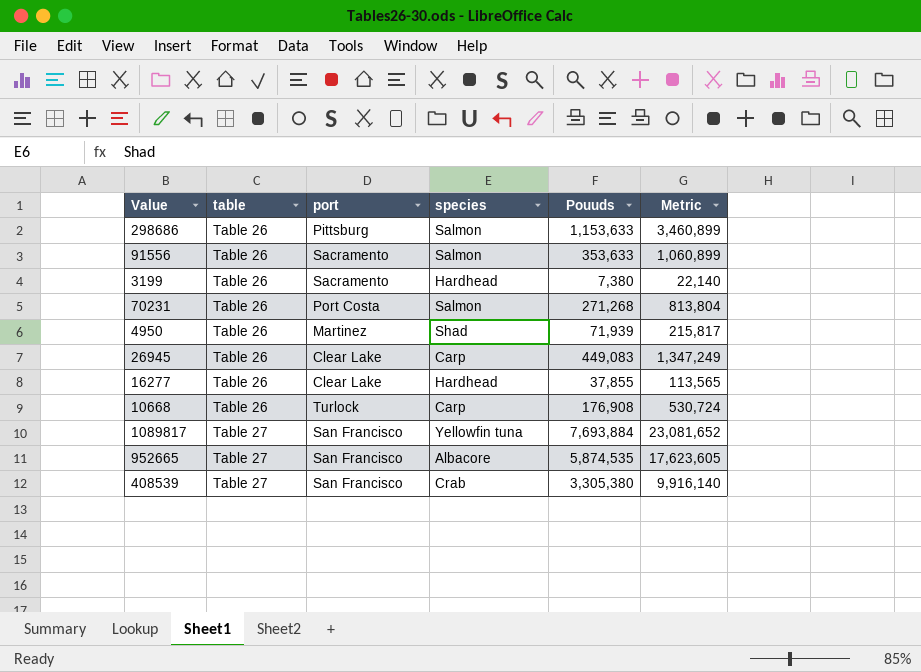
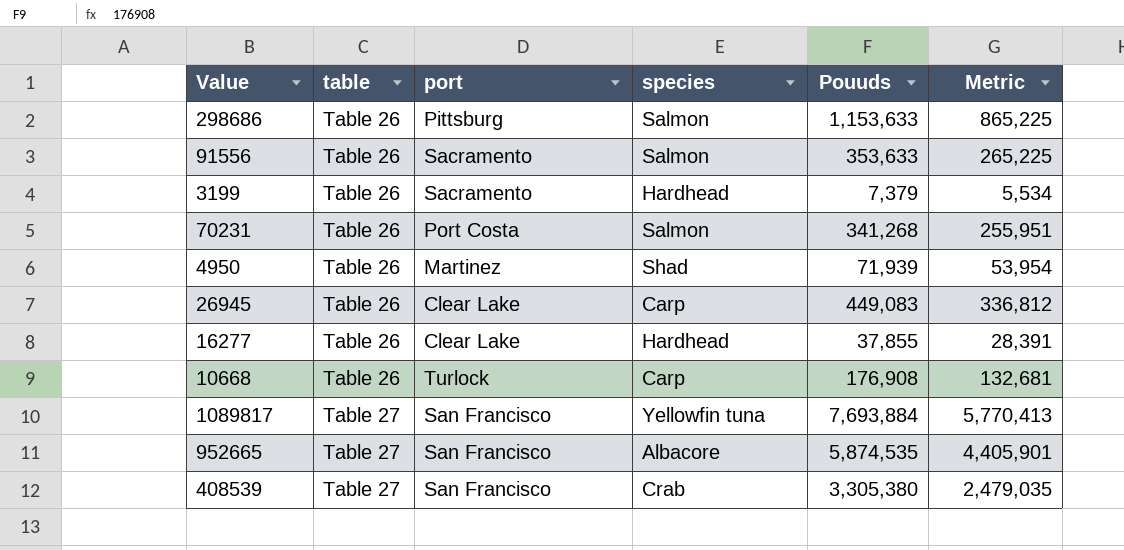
column Metric | formula: [Pouuds] * 3 -> [Pouuds] * 0.75
3199 | Pouuds: 7,380 -> 7,379
70231 | Pouuds: 271,268 -> 341,268

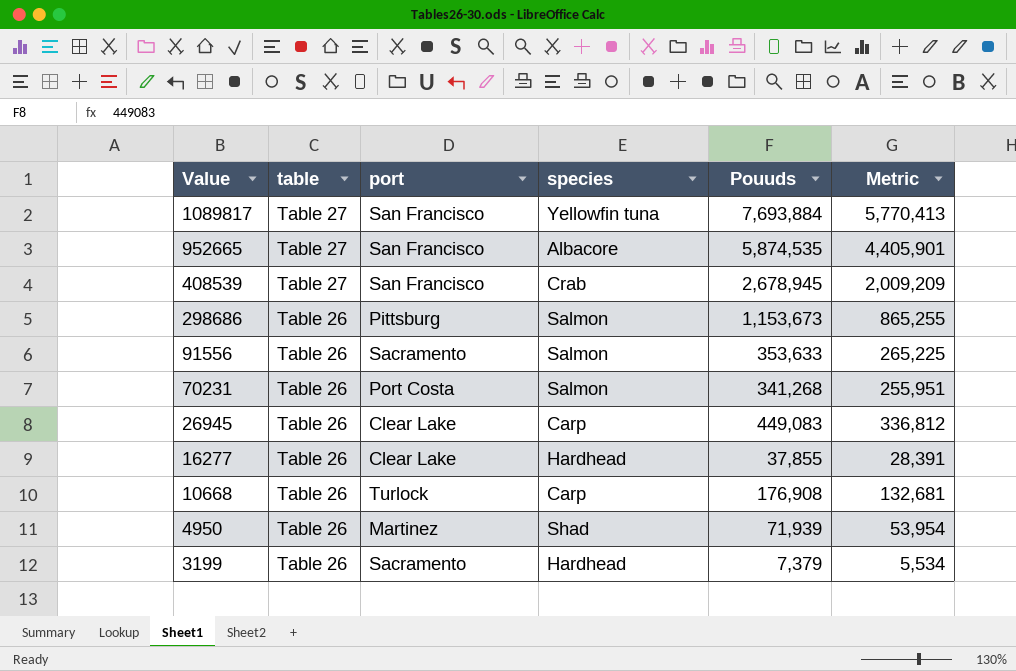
row order: table ascending -> Value descending
408539 | Pouuds: 3,305,380 -> 2,678,945
408539 | Metric: 2,479,035 -> 2,009,209
298686 | Pouuds: 1,153,633 -> 1,153,673
298686 | Metric: 865,225 -> 865,255

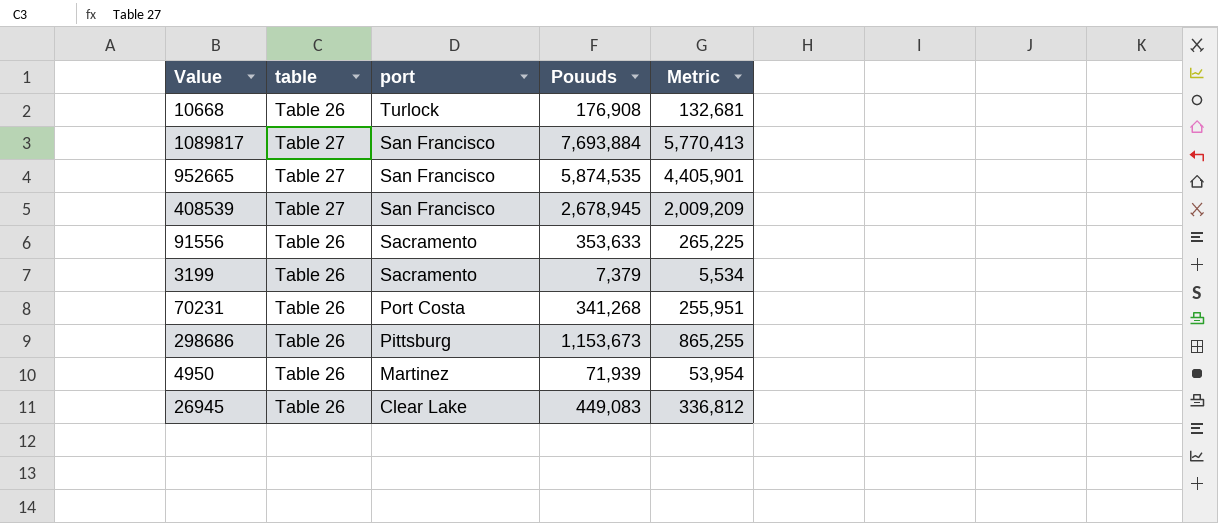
row order: Value descending -> port descending
column species | position: 4 -> none
row 16277: Table 26 | Clear Lake | Hardhead | 37,855 | 28,391 -> none

